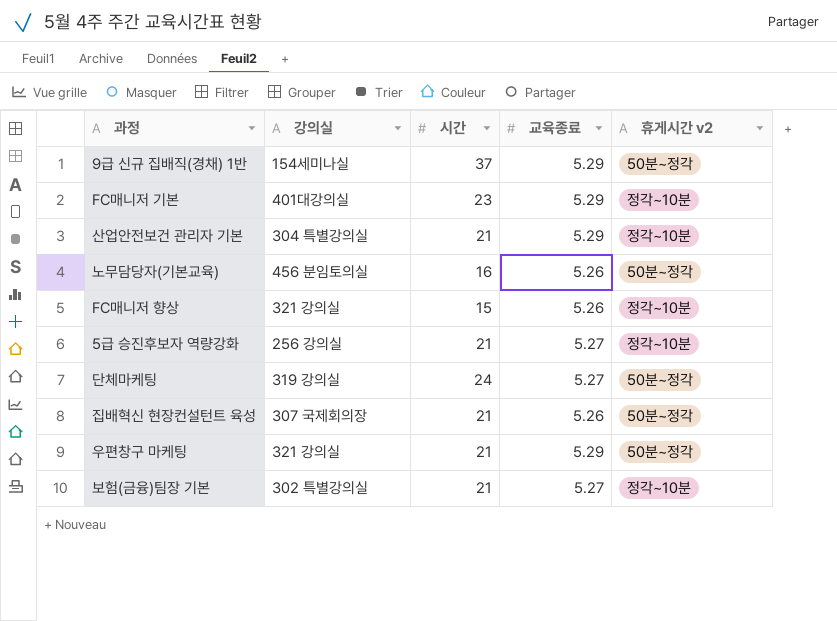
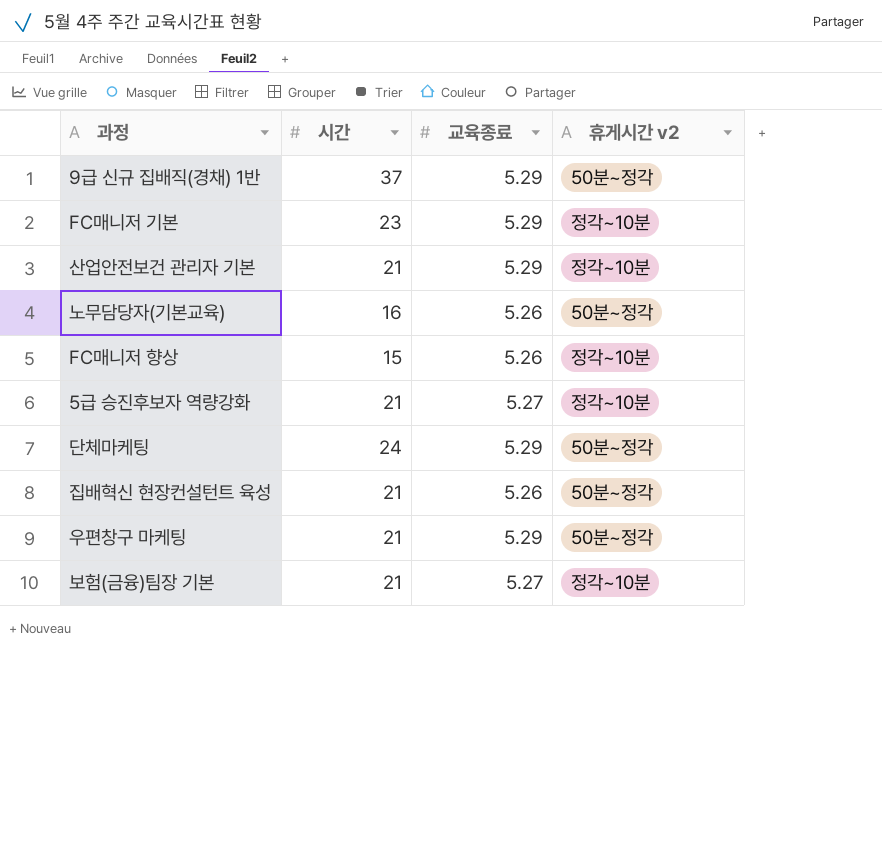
column 강의실 | position: 2 -> none
단체마케팅 | 교육종료: 5.27 -> 5.29

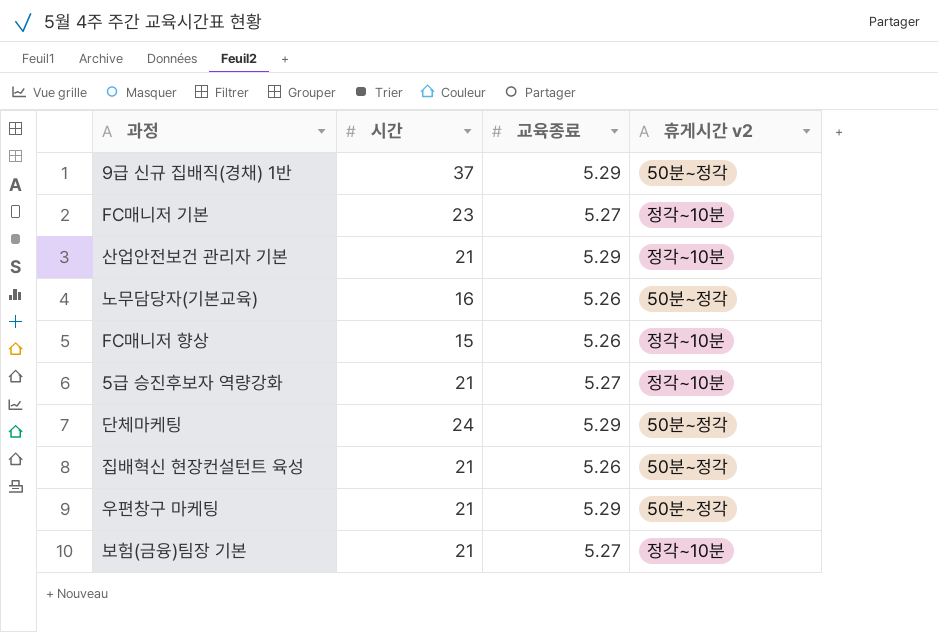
FC매니저 기본 | 교육종료: 5.29 -> 5.27

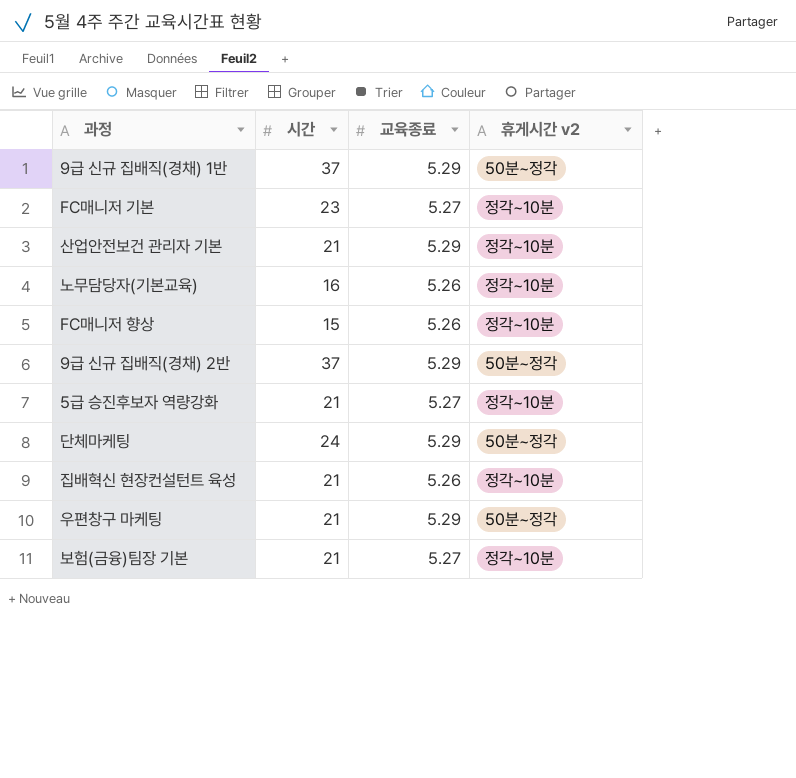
노무담당자(기본교육) | 휴게시간 v2: 50분~정각 -> 정각~10분
row 9급 신규 집배직(경채) 2반: none -> 37 | 5.29 | 50분~정각
집배혁신 현장컨설턴트 육성 | 휴게시간 v2: 50분~정각 -> 정각~10분

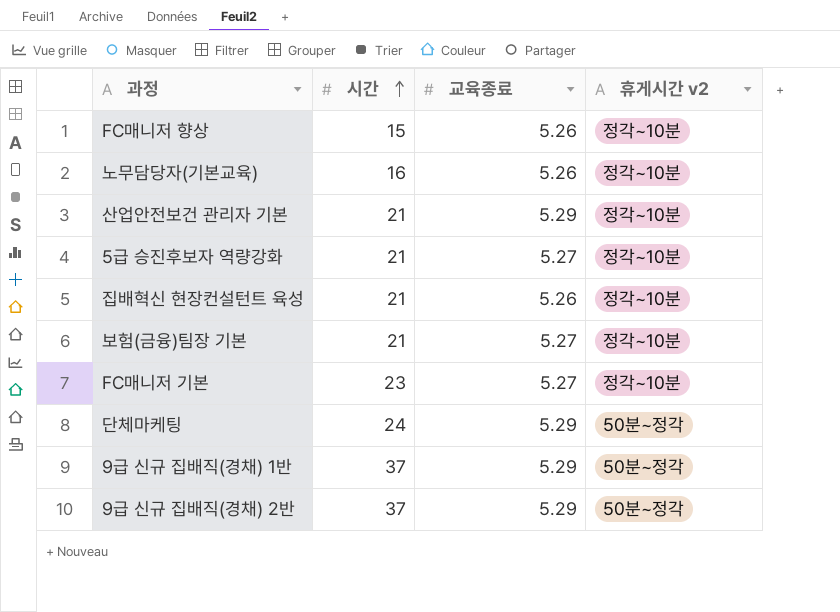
row order: none -> 시간 ascending
row 우편창구 마케팅: 21 | 5.29 | 50분~정각 -> none

